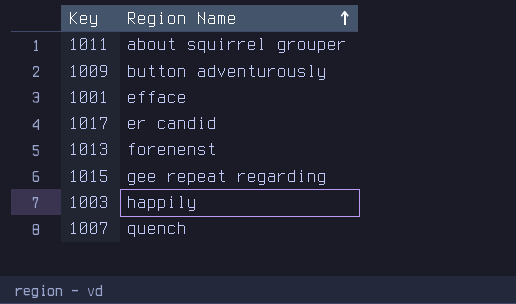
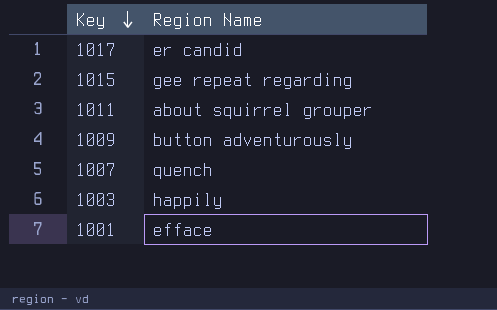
row order: Region Name ascending -> Key descending
row 1013: forenenst -> none

